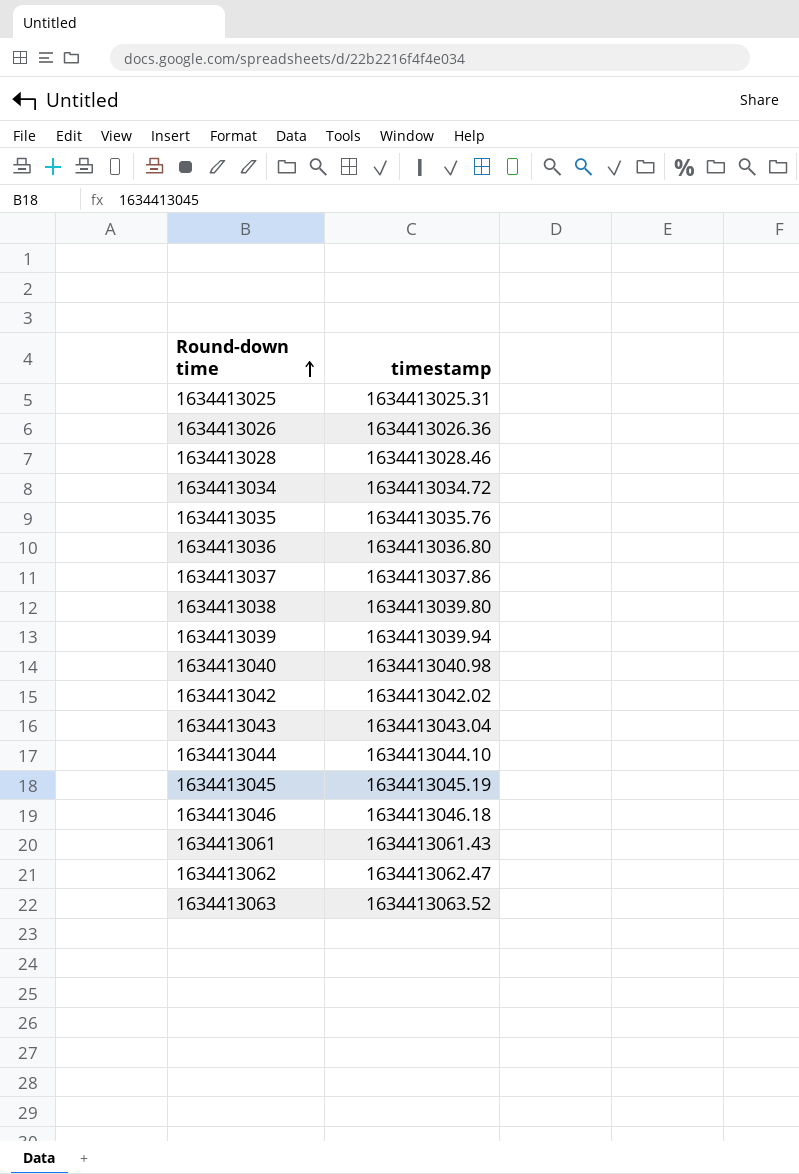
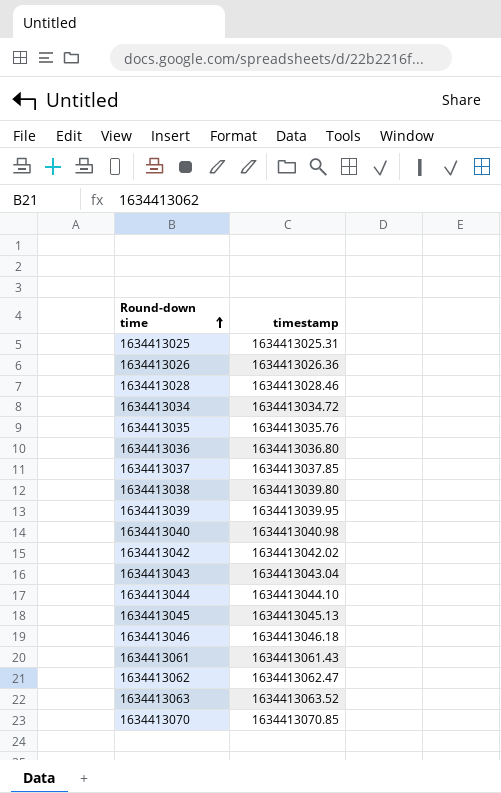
1634413037 | timestamp: 1634413037.86 -> 1634413037.85
1634413039 | timestamp: 1634413039.94 -> 1634413039.95
1634413045 | timestamp: 1634413045.19 -> 1634413045.13
row 1634413070: none -> 1634413070.85

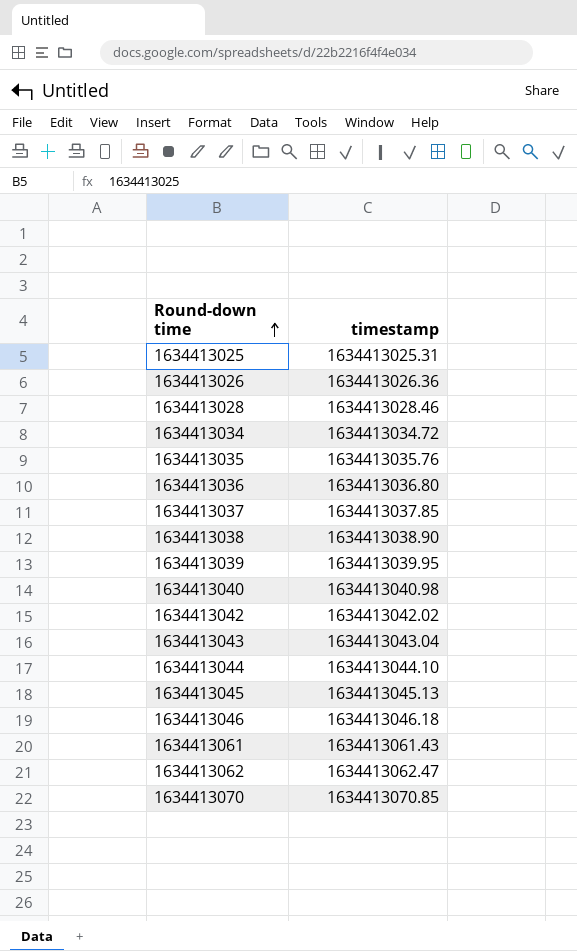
row 1634413063: 1634413063.52 -> none
1634413038 | timestamp: 1634413039.80 -> 1634413038.90

